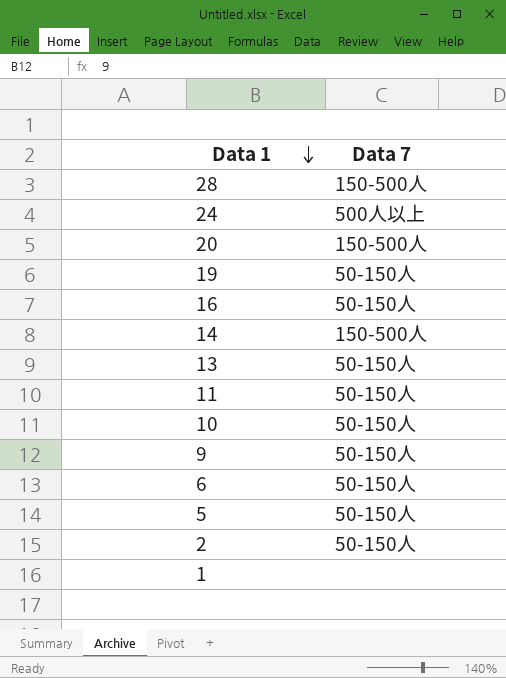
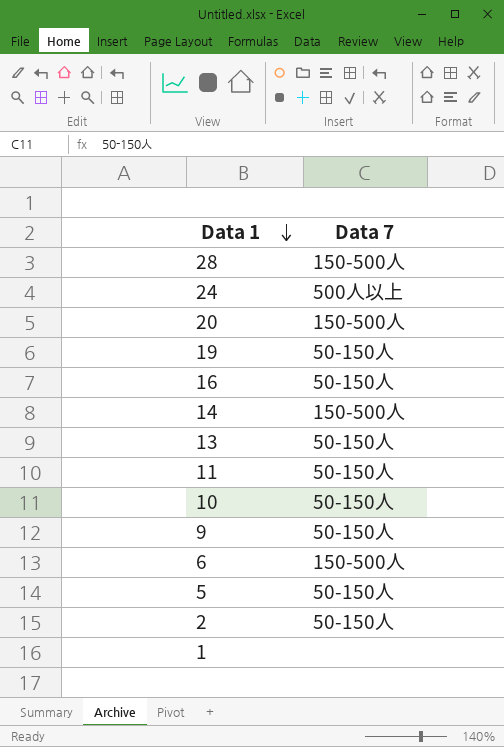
6 | Data 7: 50-150人 -> 150-500人

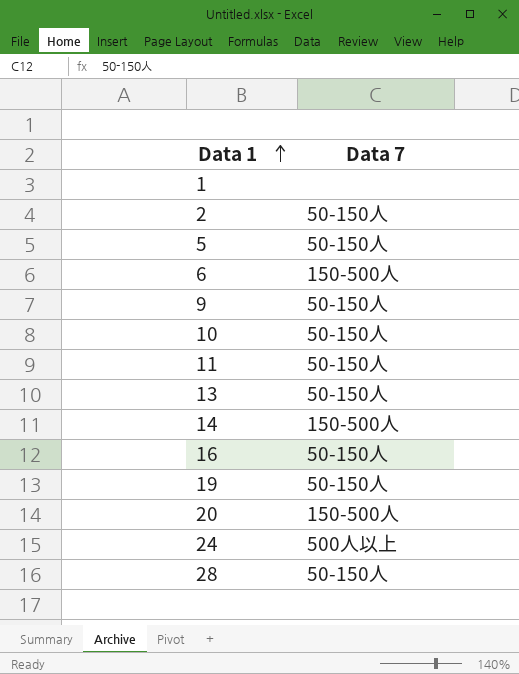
row order: Data 1 descending -> Data 1 ascending
28 | Data 7: 150-500人 -> 50-150人

